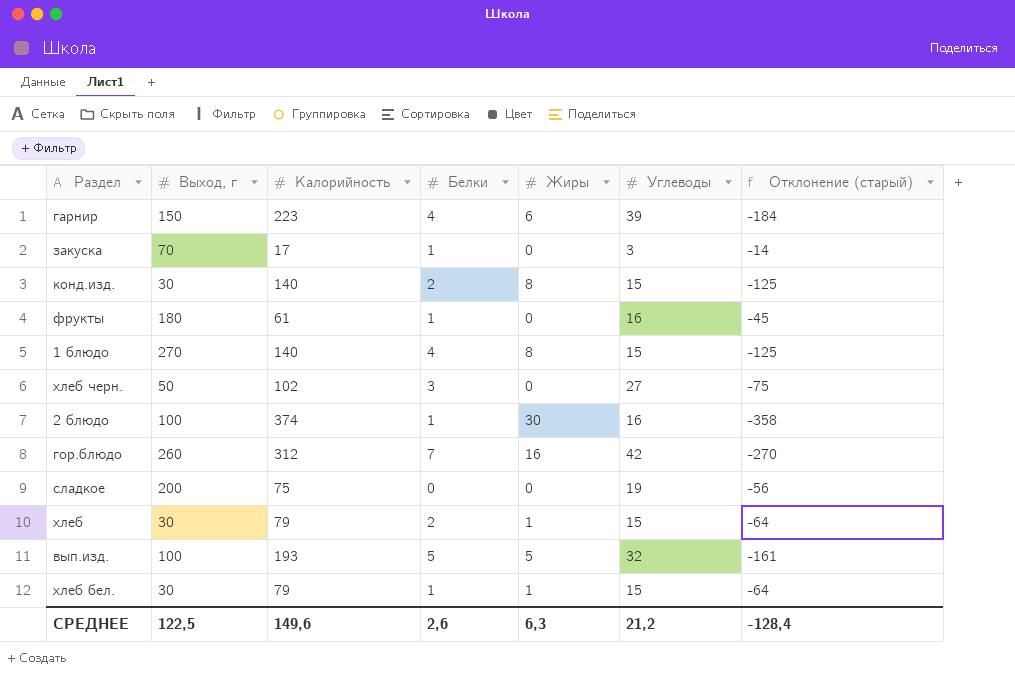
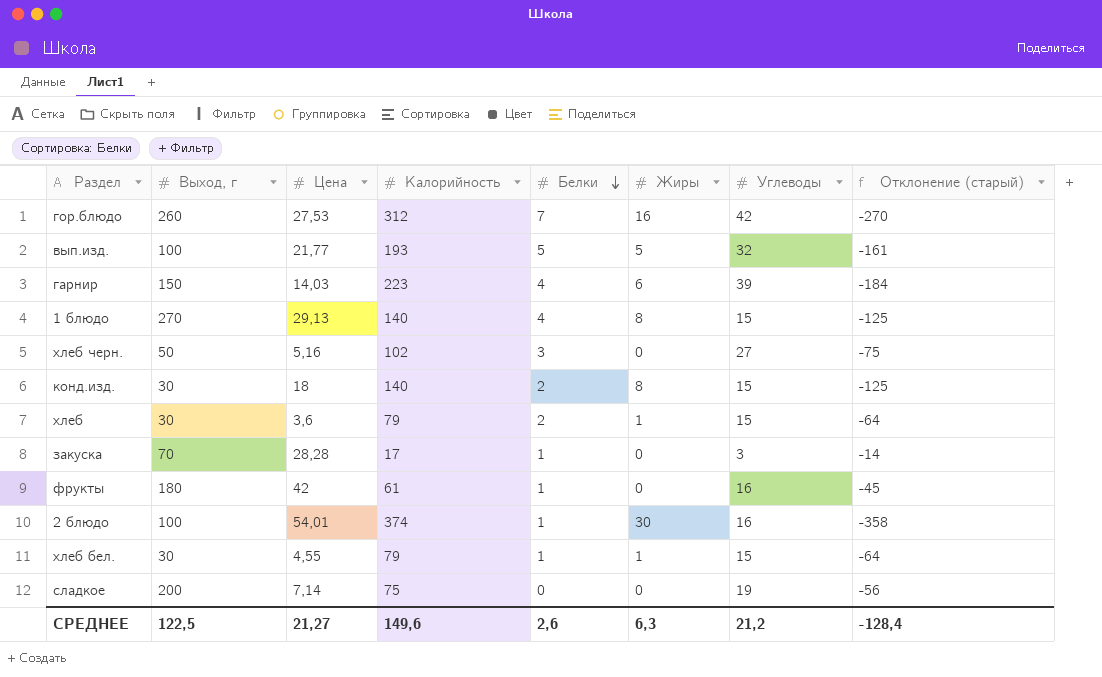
row order: none -> Белки descending
column Цена | position: none -> 3

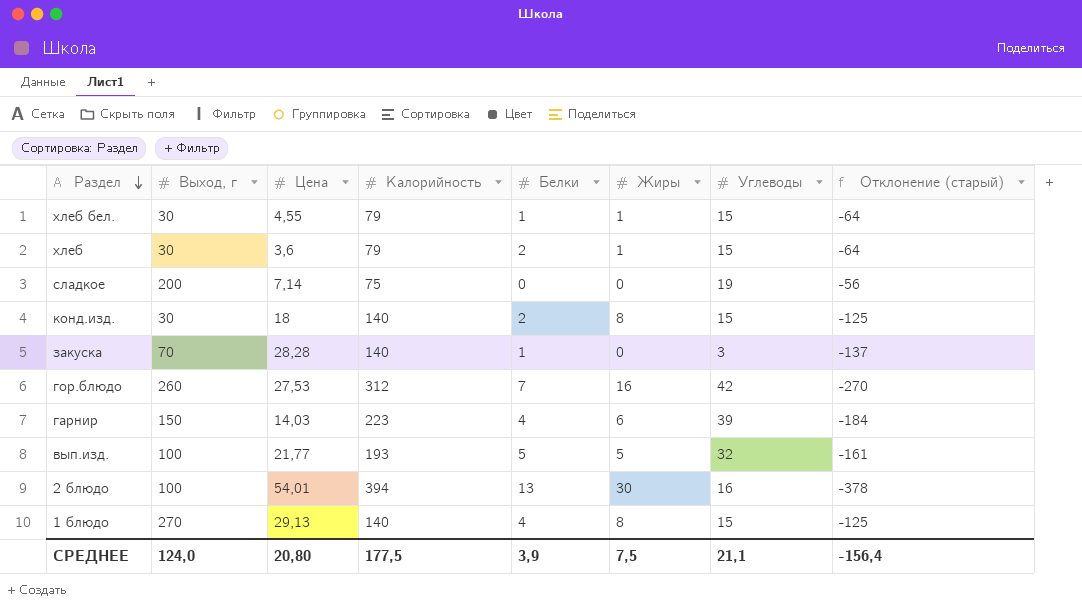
row order: Белки descending -> Раздел descending
row хлеб черн.: 50 | 5,16 | 102 | 3 | 0 | 27 | -75 -> none
row фрукты: 180 | 42 | 61 | 1 | 0 | 16 | -45 -> none
закуска | Калорийность: 17 -> 140
закуска | Отклонение (старый): -14 -> -137
2 блюдо | Калорийность: 374 -> 394
2 блюдо | Белки: 1 -> 13
2 блюдо | Отклонение (старый): -358 -> -378
СРЕДНЕЕ | Выход, г: 122,5 -> 124,0
СРЕДНЕЕ | Цена: 21,27 -> 20,80
СРЕДНЕЕ | Калорийность: 149,6 -> 177,5
СРЕДНЕЕ | Белки: 2,6 -> 3,9
СРЕДНЕЕ | Жиры: 6,3 -> 7,5
СРЕДНЕЕ | Углеводы: 21,2 -> 21,1
СРЕДНЕЕ | Отклонение (старый): -128,4 -> -156,4

